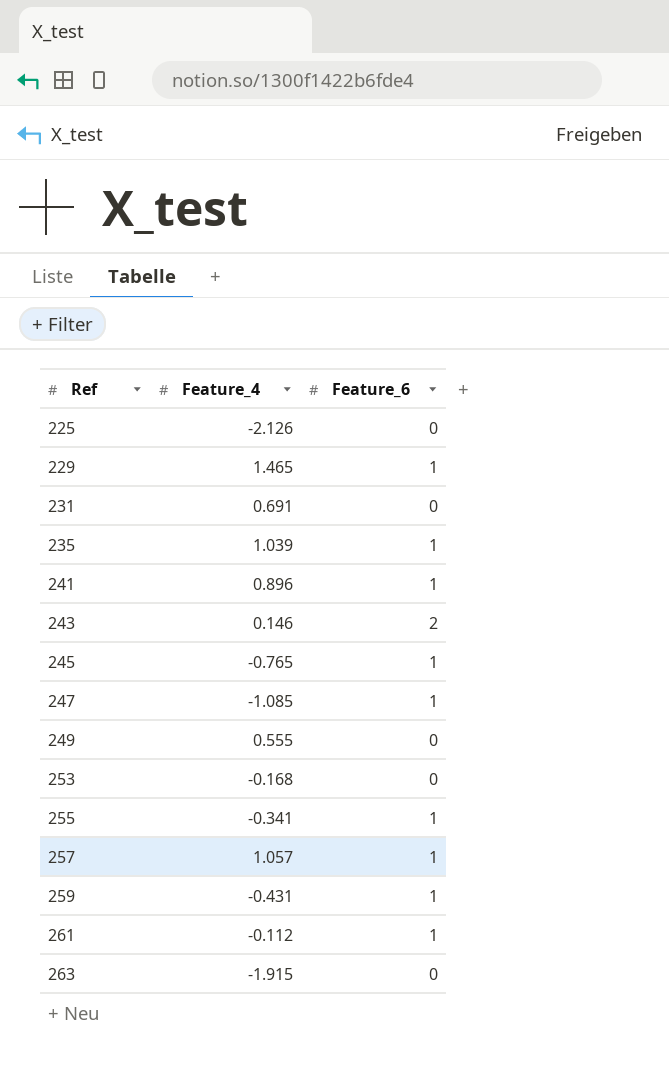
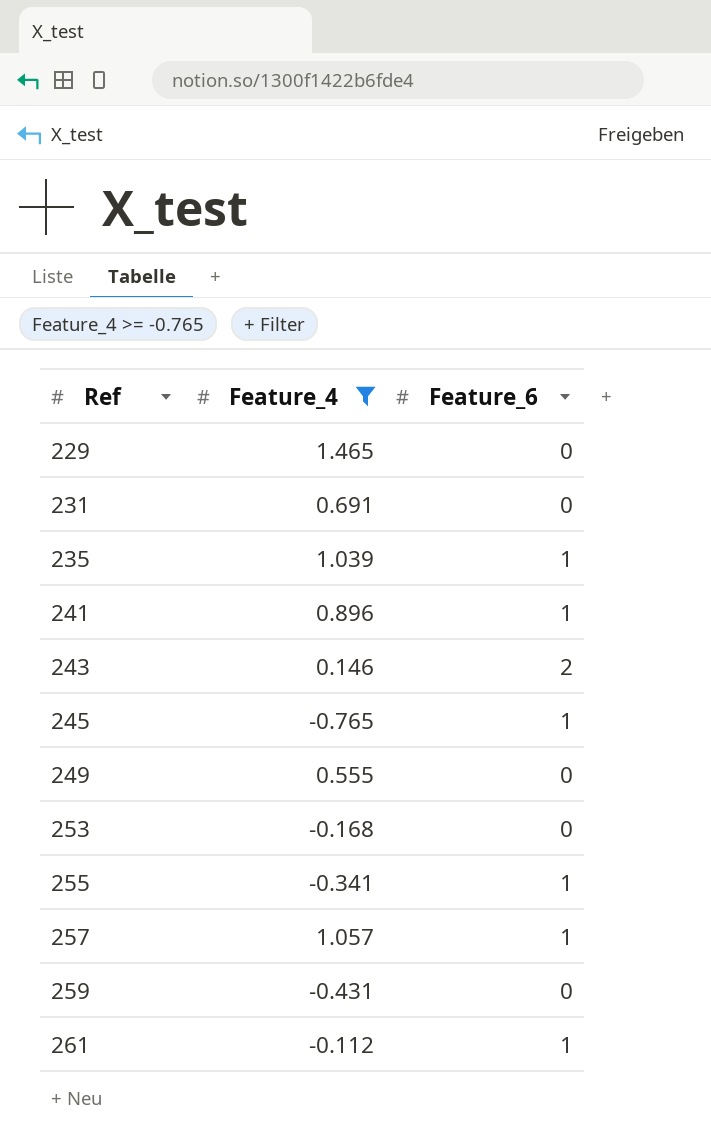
filter: none -> Feature_4 >= -0.765
229 | Feature_6: 1 -> 0
259 | Feature_6: 1 -> 0

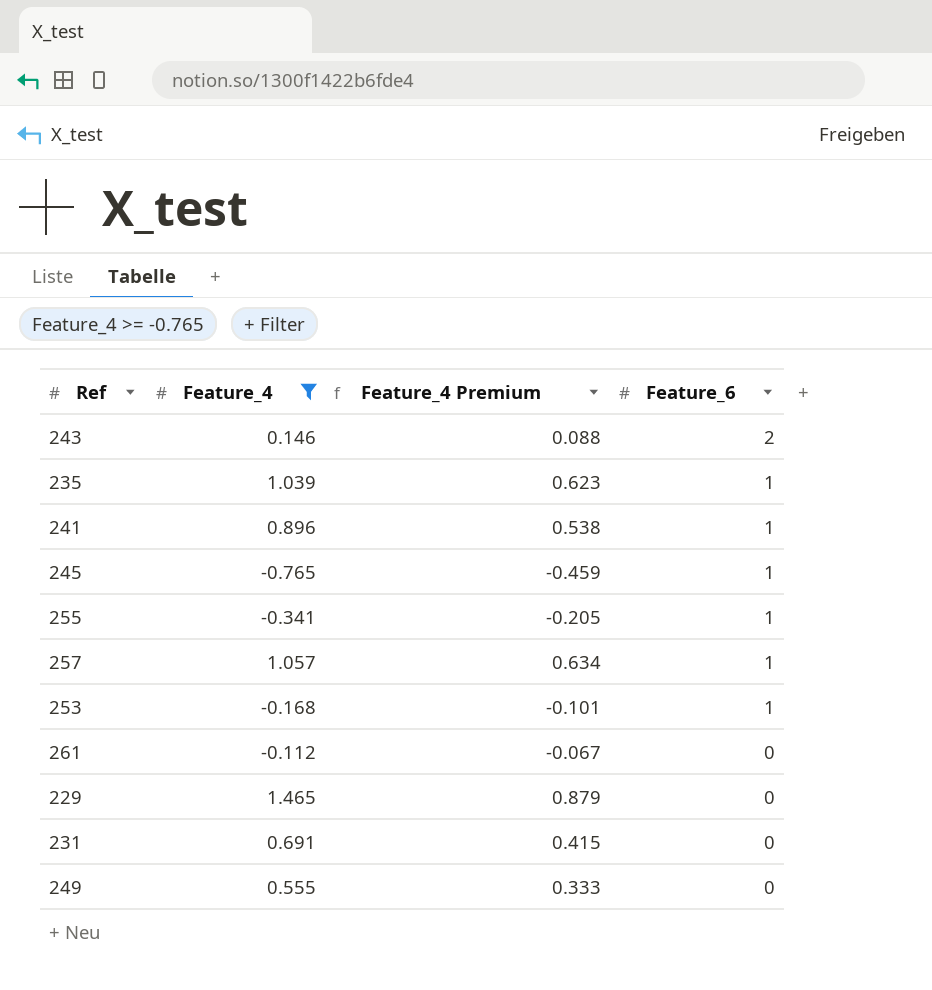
row order: Ref ascending -> Feature_6 descending
column Feature_4 Premium | formula: none -> [Feature_4] * 0.6
row 259: -0.431 | 0 -> none
253 | Feature_6: 0 -> 1
261 | Feature_6: 1 -> 0

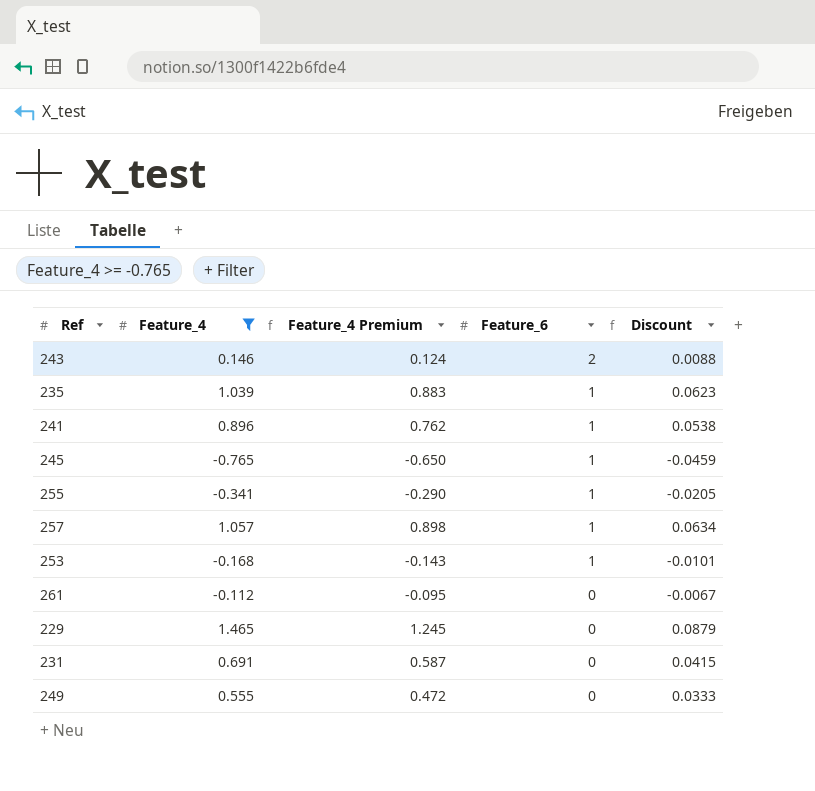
column Feature_4 Premium | formula: [Feature_4] * 0.6 -> [Feature_4] * 0.85
column Discount | formula: none -> [Feature_4] * 0.06

